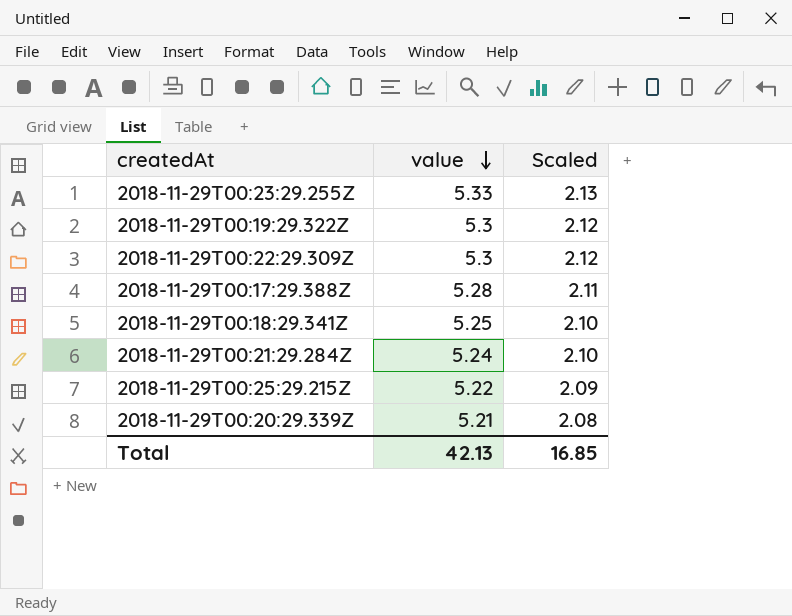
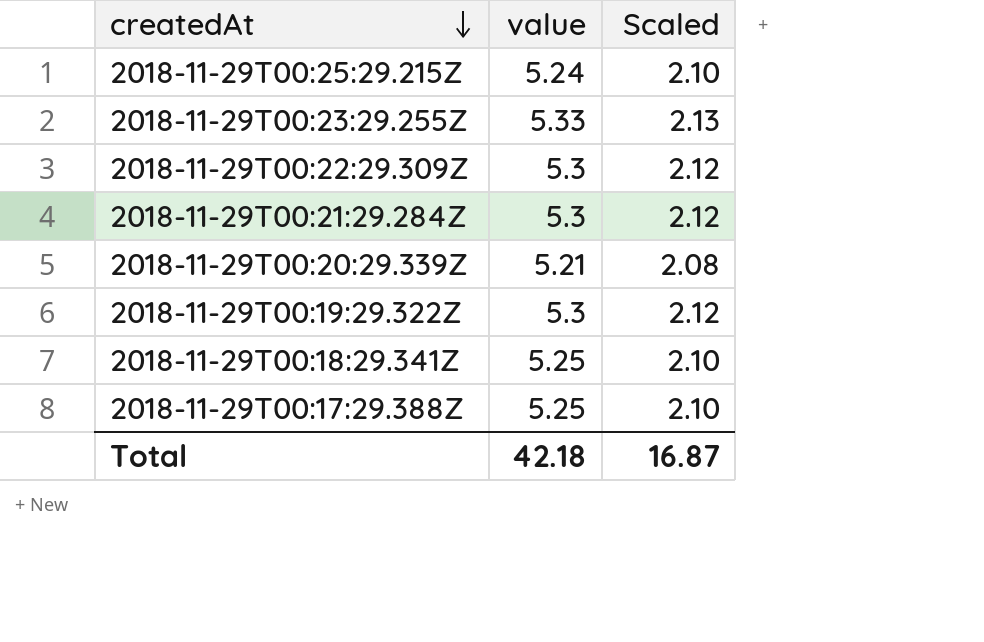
row order: value descending -> createdAt descending
2018-11-29T00:25:29.215Z | value: 5.22 -> 5.24
2018-11-29T00:25:29.215Z | Scaled: 2.09 -> 2.10
2018-11-29T00:21:29.284Z | value: 5.24 -> 5.3
2018-11-29T00:21:29.284Z | Scaled: 2.10 -> 2.12
2018-11-29T00:17:29.388Z | value: 5.28 -> 5.25
2018-11-29T00:17:29.388Z | Scaled: 2.11 -> 2.10
Total | value: 42.13 -> 42.18
Total | Scaled: 16.85 -> 16.87

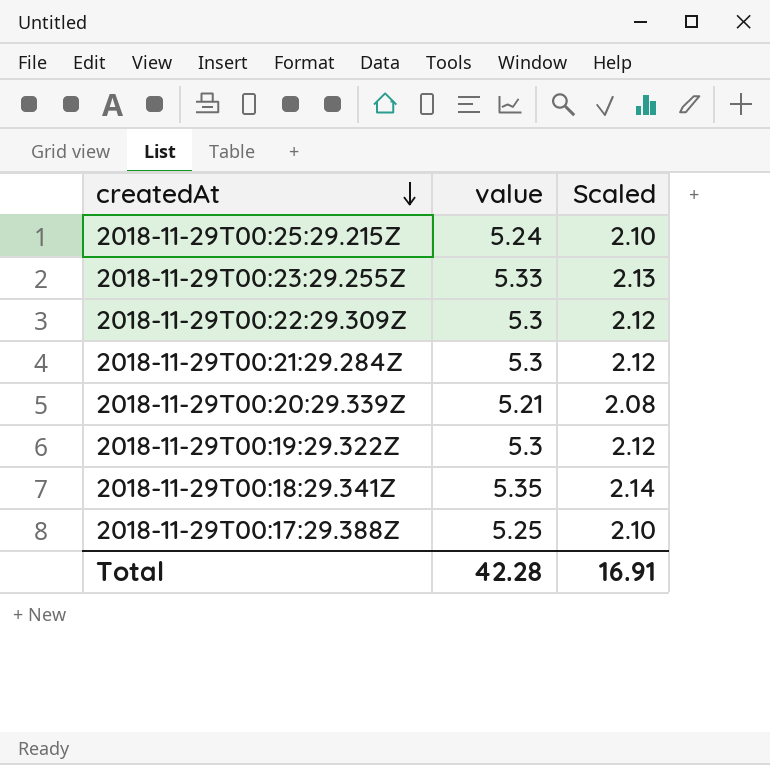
2018-11-29T00:18:29.341Z | value: 5.25 -> 5.35
2018-11-29T00:18:29.341Z | Scaled: 2.10 -> 2.14
Total | value: 42.18 -> 42.28
Total | Scaled: 16.87 -> 16.91

